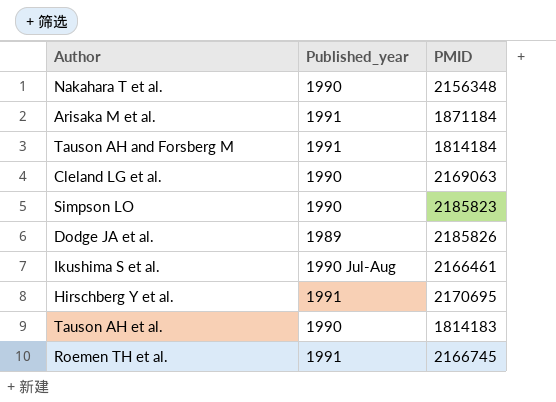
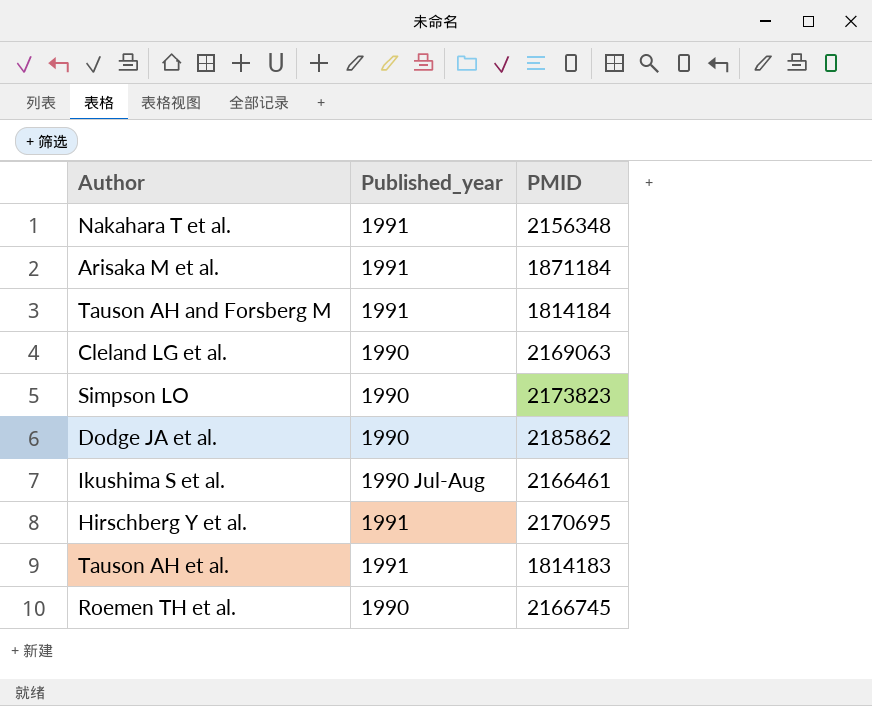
Nakahara T et al. | Published_year: 1990 -> 1991
Simpson LO | PMID: 2185823 -> 2173823
Dodge JA et al. | Published_year: 1989 -> 1990
Dodge JA et al. | PMID: 2185826 -> 2185862
Tauson AH et al. | Published_year: 1990 -> 1991
Roemen TH et al. | Published_year: 1991 -> 1990

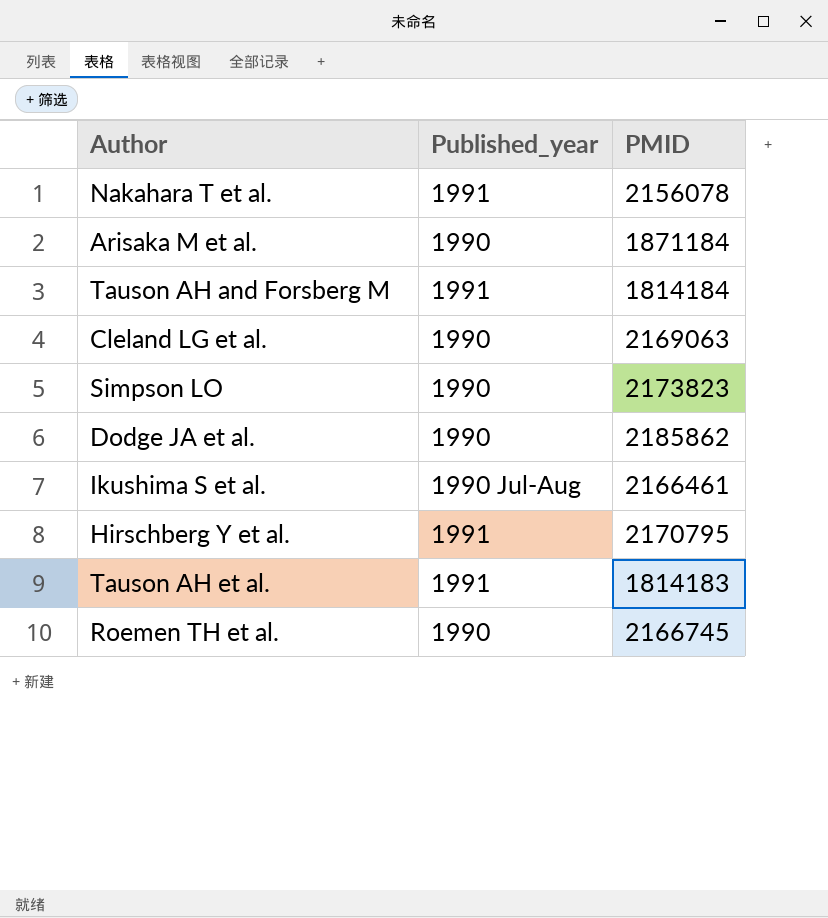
Nakahara T et al. | PMID: 2156348 -> 2156078
Arisaka M et al. | Published_year: 1991 -> 1990
Hirschberg Y et al. | PMID: 2170695 -> 2170795

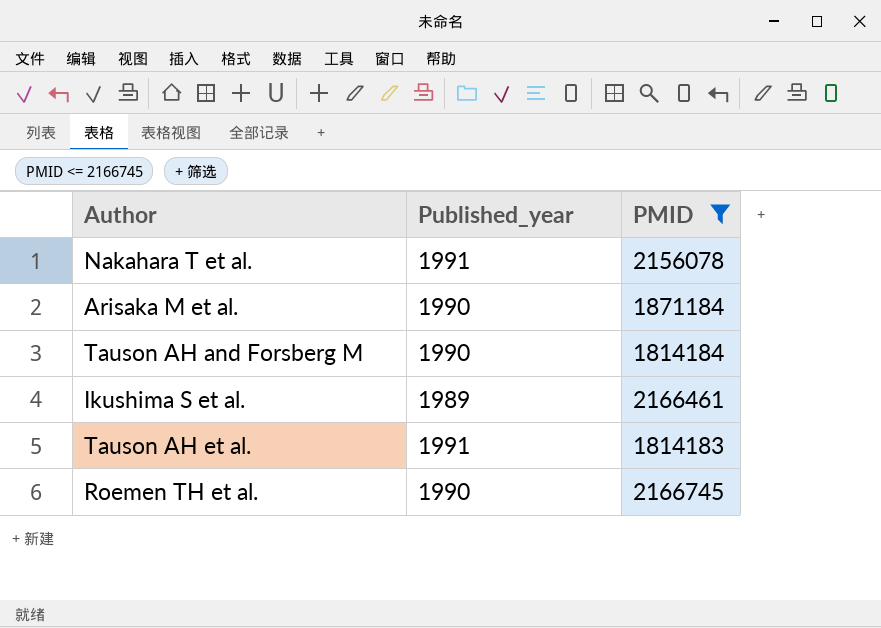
filter: none -> PMID <= 2166745
Tauson AH and Forsberg M | Published_year: 1991 -> 1990
Ikushima S et al. | Published_year: 1990 Jul-Aug -> 1989

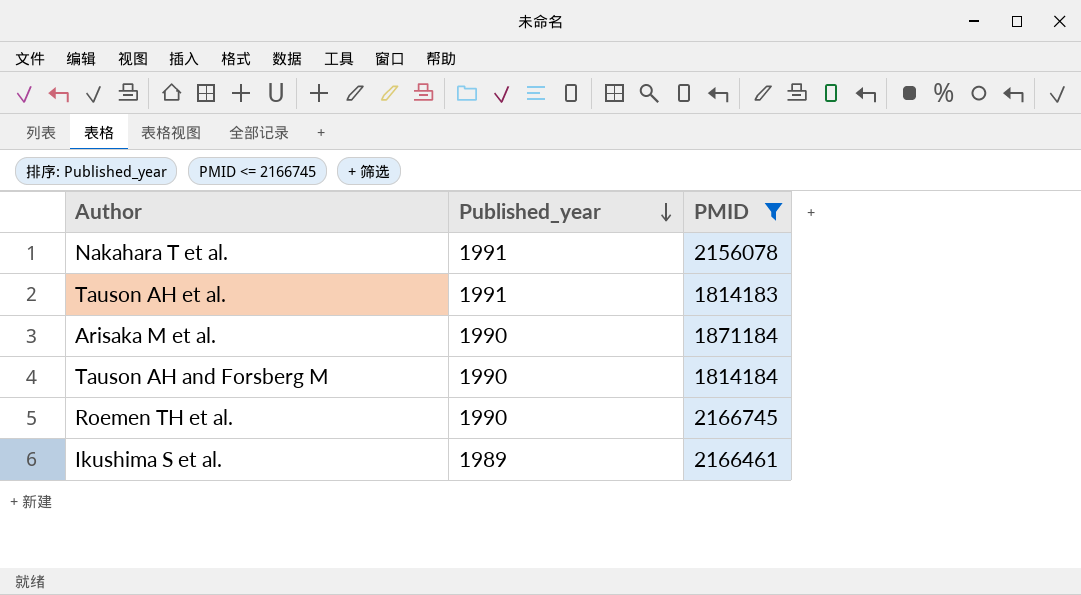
row order: none -> Published_year descending

